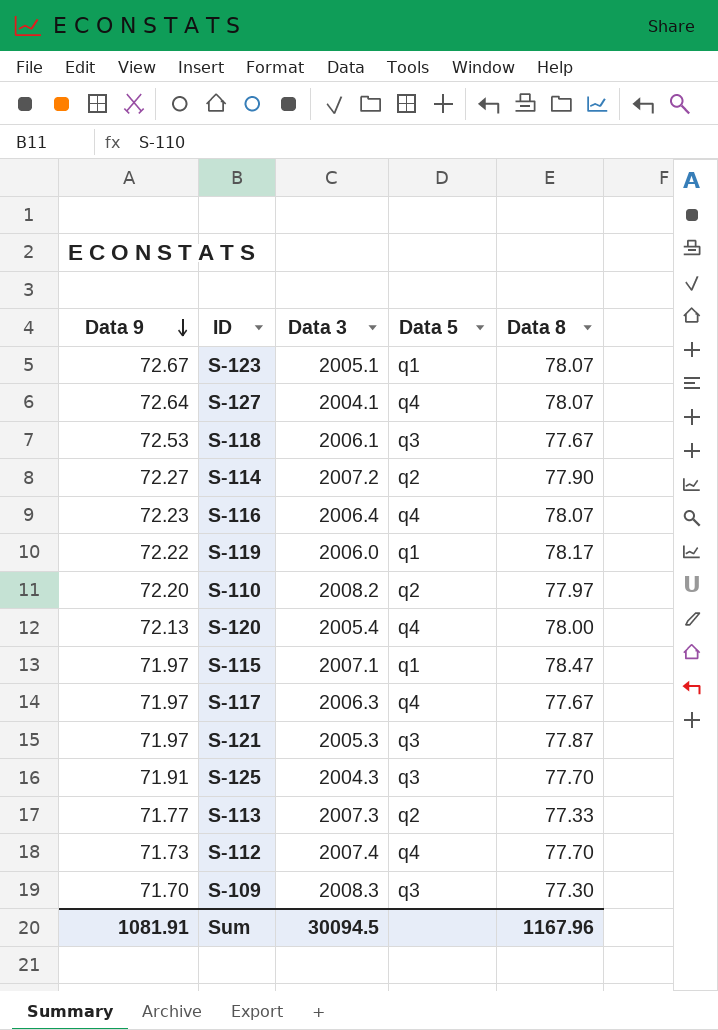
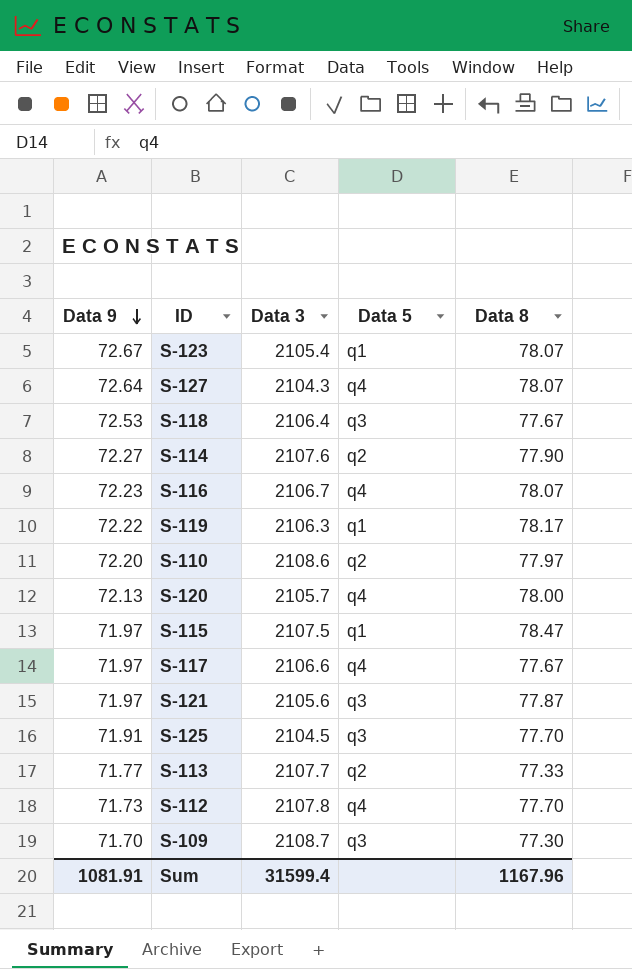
S-123 | Data 3: 2005.1 -> 2105.4
S-127 | Data 3: 2004.1 -> 2104.3
S-118 | Data 3: 2006.1 -> 2106.4
S-114 | Data 3: 2007.2 -> 2107.6
S-116 | Data 3: 2006.4 -> 2106.7
S-119 | Data 3: 2006.0 -> 2106.3
S-110 | Data 3: 2008.2 -> 2108.6
S-120 | Data 3: 2005.4 -> 2105.7
S-115 | Data 3: 2007.1 -> 2107.5
S-117 | Data 3: 2006.3 -> 2106.6
S-121 | Data 3: 2005.3 -> 2105.6
S-125 | Data 3: 2004.3 -> 2104.5
S-113 | Data 3: 2007.3 -> 2107.7
S-112 | Data 3: 2007.4 -> 2107.8
S-109 | Data 3: 2008.3 -> 2108.7
Sum | Data 3: 30094.5 -> 31599.4

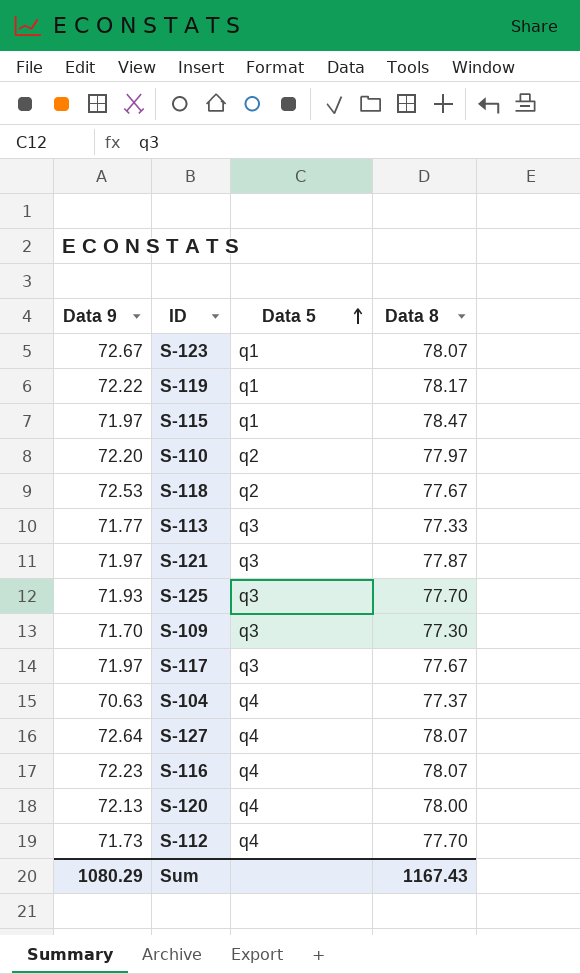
row order: Data 9 descending -> Data 5 ascending
column Data 3 | position: 3 -> none
row S-114: 72.27 | 2107.6 | q2 | 77.90 -> none
S-118 | Data 5: q3 -> q2
S-113 | Data 5: q2 -> q3
S-125 | Data 9: 71.91 -> 71.93
S-117 | Data 5: q4 -> q3
row S-104: none -> 70.63 | q4 | 77.37
Sum | Data 9: 1081.91 -> 1080.29
Sum | Data 8: 1167.96 -> 1167.43

